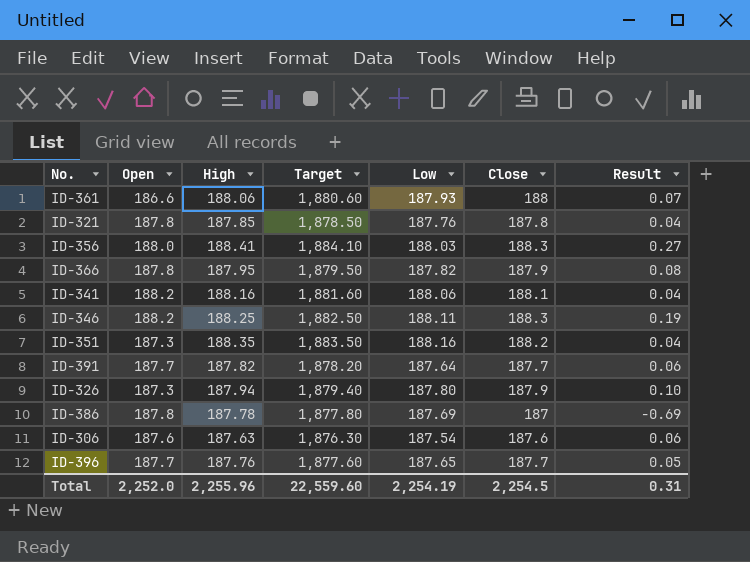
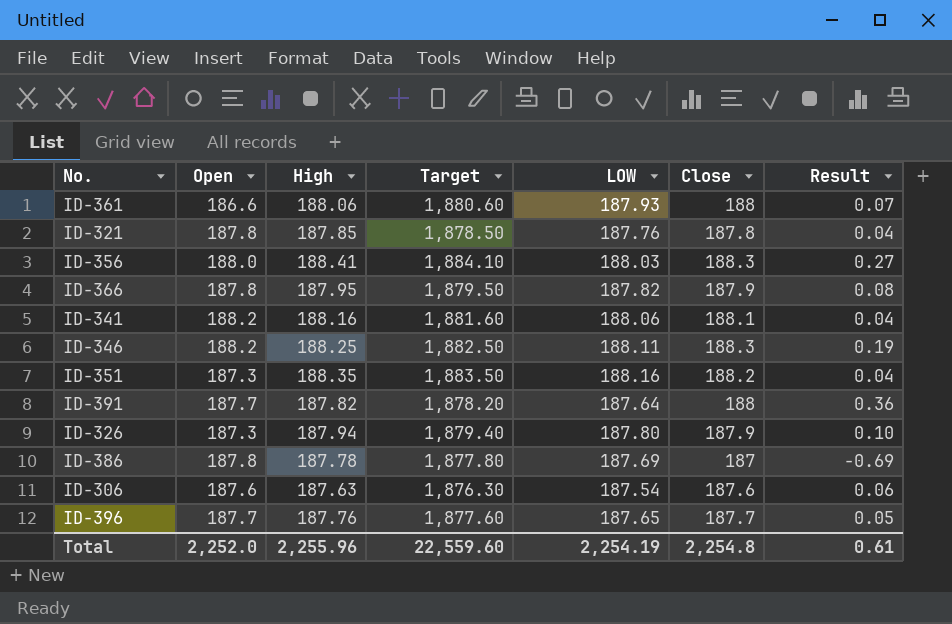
column name: Low -> LOW
ID-391 | Close: 187.7 -> 188
ID-391 | Result: 0.06 -> 0.36
Total | Close: 2,254.5 -> 2,254.8
Total | Result: 0.31 -> 0.61

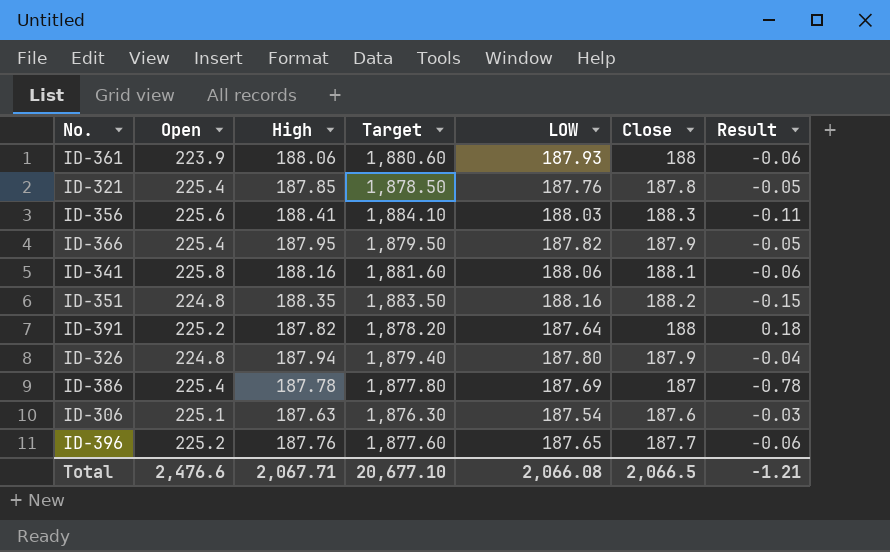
column Result | formula: [Close] - [LOW] -> [Close] - [High]
row ID-346: 188.2 | 188.25 | 1,882.50 | 188.11 | 188.3 | 0.19 -> none
ID-361 | Open: 186.6 -> 223.9
ID-321 | Open: 187.8 -> 225.4
ID-356 | Open: 188.0 -> 225.6
ID-366 | Open: 187.8 -> 225.4
ID-341 | Open: 188.2 -> 225.8
ID-351 | Open: 187.3 -> 224.8
ID-391 | Open: 187.7 -> 225.2
ID-326 | Open: 187.3 -> 224.8
ID-386 | Open: 187.8 -> 225.4
ID-306 | Open: 187.6 -> 225.1
ID-396 | Open: 187.7 -> 225.2
Total | Open: 2,252.0 -> 2,476.6
Total | High: 2,255.96 -> 2,067.71
Total | Target: 22,559.60 -> 20,677.10
Total | LOW: 2,254.19 -> 2,066.08
Total | Close: 2,254.8 -> 2,066.5
Total | Result: 0.61 -> -1.21

